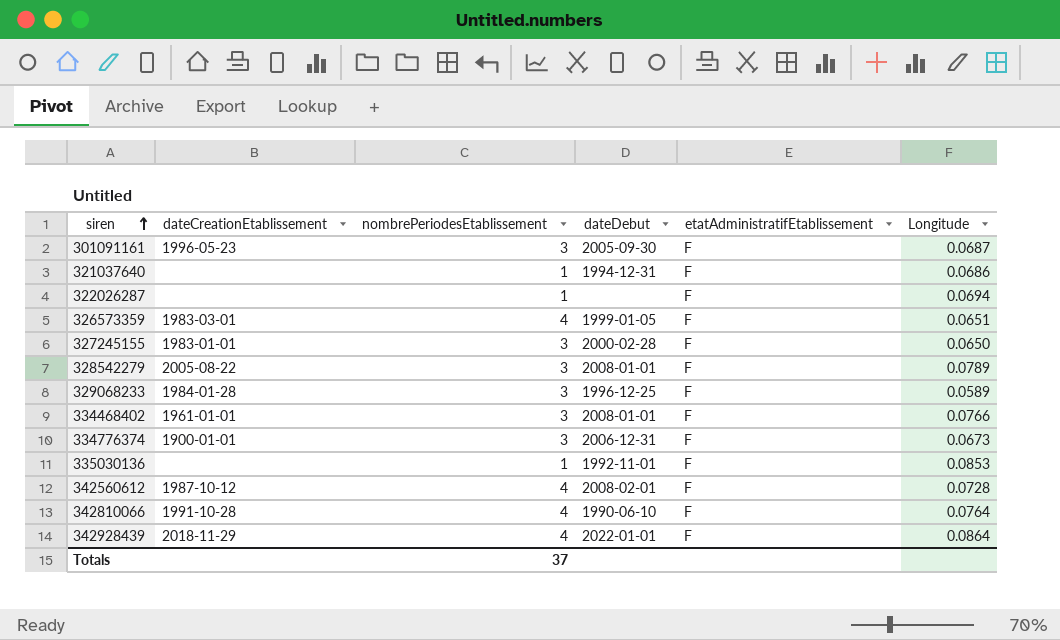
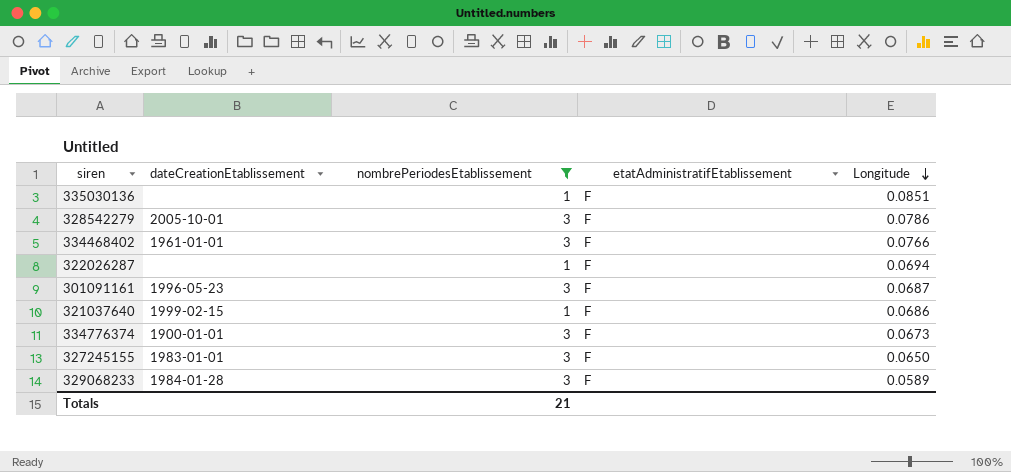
filter: none -> nombrePeriodesEtablissement != 4
row order: siren ascending -> Longitude descending
column dateDebut | position: 4 -> none
335030136 | Longitude: 0.0853 -> 0.0851
328542279 | dateCreationEtablissement: 2005-08-22 -> 2005-10-01
328542279 | Longitude: 0.0789 -> 0.0786
321037640 | dateCreationEtablissement: none -> 1999-02-15
Totals | nombrePeriodesEtablissement: 37 -> 21

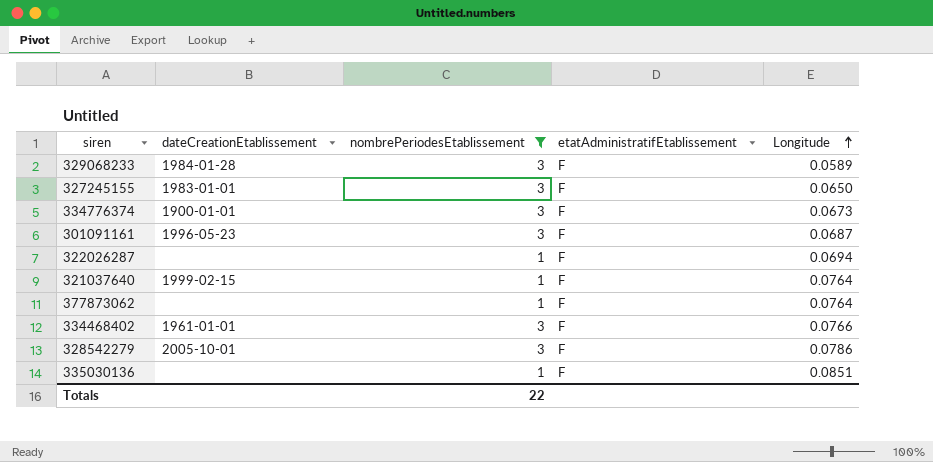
row order: Longitude descending -> Longitude ascending
321037640 | Longitude: 0.0686 -> 0.0764
row 377873062: none -> none | 1 | F | 0.0764
Totals | nombrePeriodesEtablissement: 21 -> 22

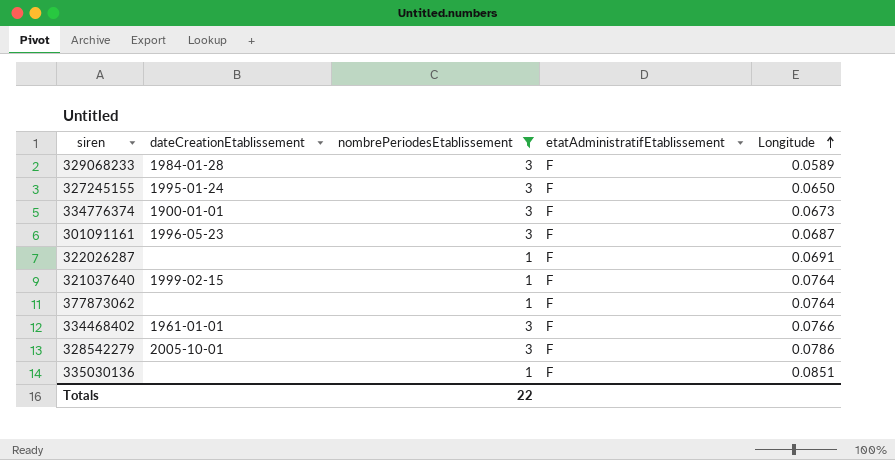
327245155 | dateCreationEtablissement: 1983-01-01 -> 1995-01-24
322026287 | Longitude: 0.0694 -> 0.0691

